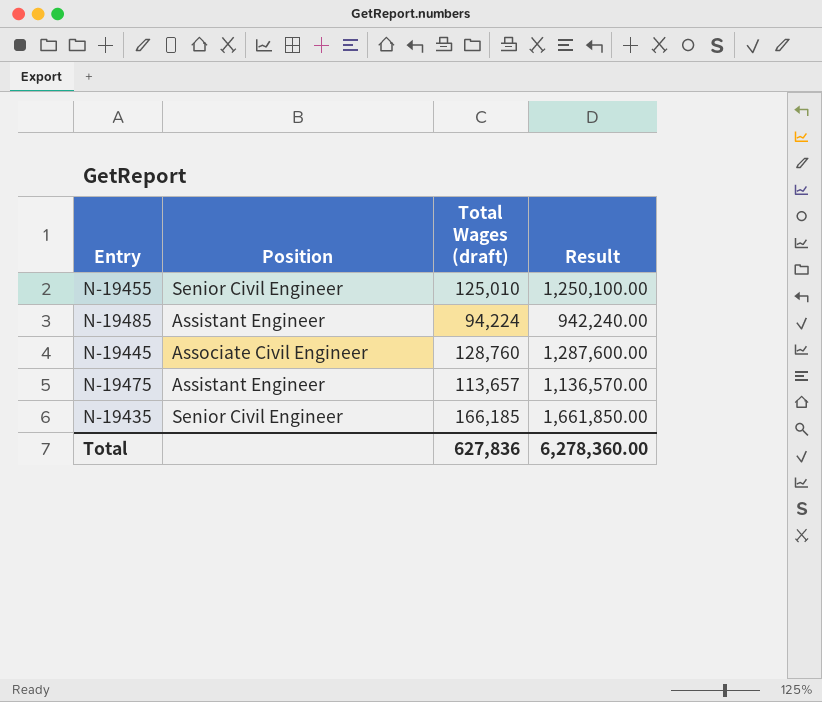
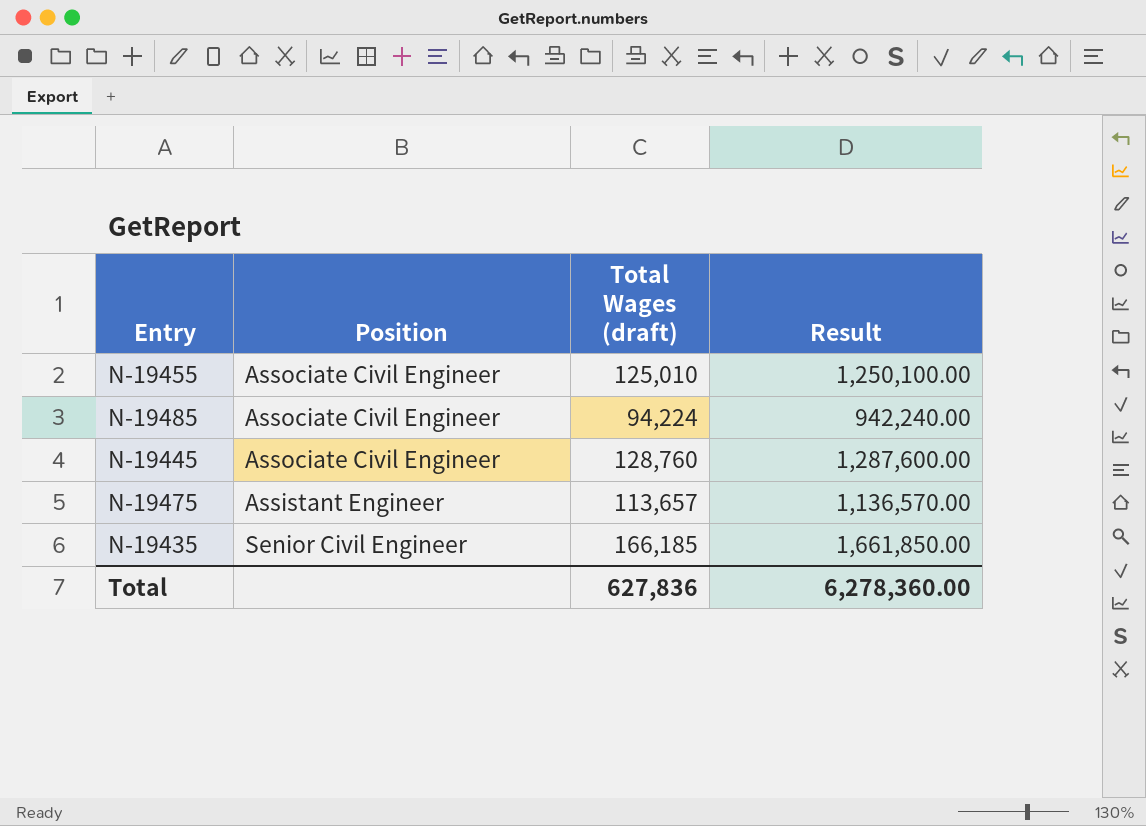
N-19455 | Position: Senior Civil Engineer -> Associate Civil Engineer
N-19485 | Position: Assistant Engineer -> Associate Civil Engineer

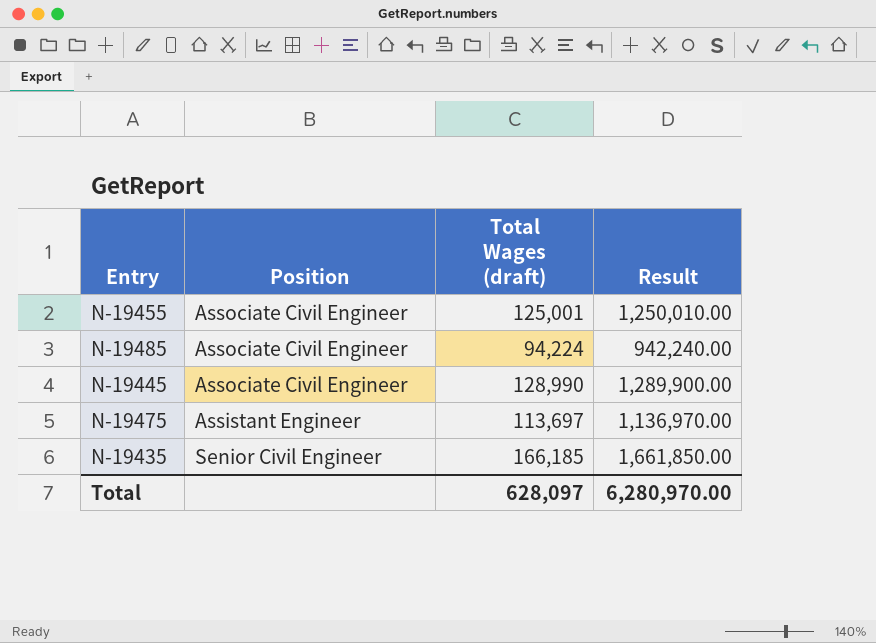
N-19455 | Total Wages (draft): 125,010 -> 125,001
N-19455 | Result: 1,250,100.00 -> 1,250,010.00
N-19445 | Total Wages (draft): 128,760 -> 128,990
N-19445 | Result: 1,287,600.00 -> 1,289,900.00
N-19475 | Total Wages (draft): 113,657 -> 113,697
N-19475 | Result: 1,136,570.00 -> 1,136,970.00
Total | Total Wages (draft): 627,836 -> 628,097
Total | Result: 6,278,360.00 -> 6,280,970.00

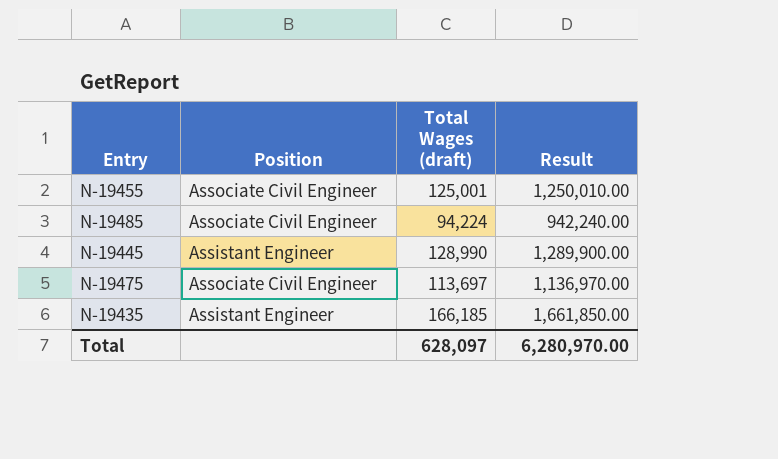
N-19445 | Position: Associate Civil Engineer -> Assistant Engineer
N-19475 | Position: Assistant Engineer -> Associate Civil Engineer
N-19435 | Position: Senior Civil Engineer -> Assistant Engineer

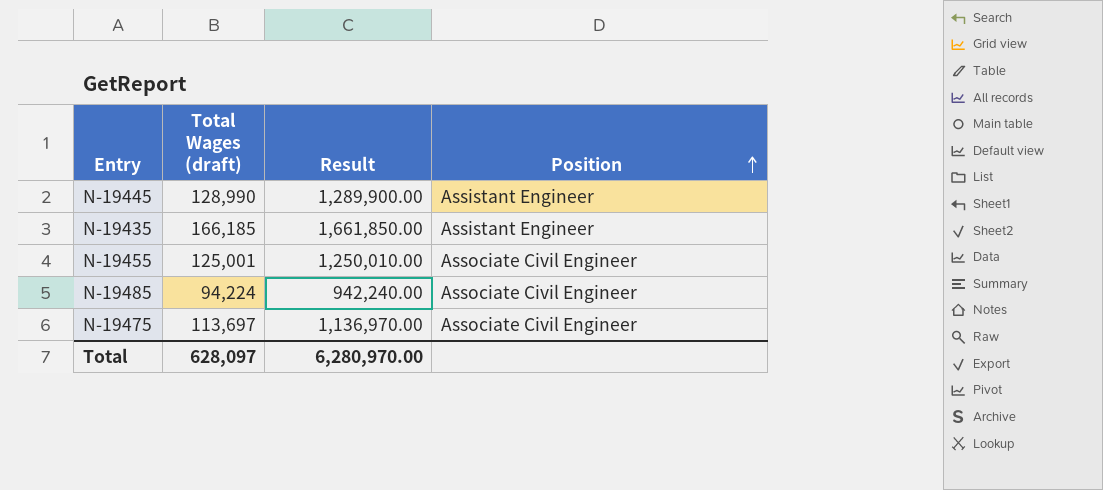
row order: none -> Position ascending
column Position | position: 2 -> 4

